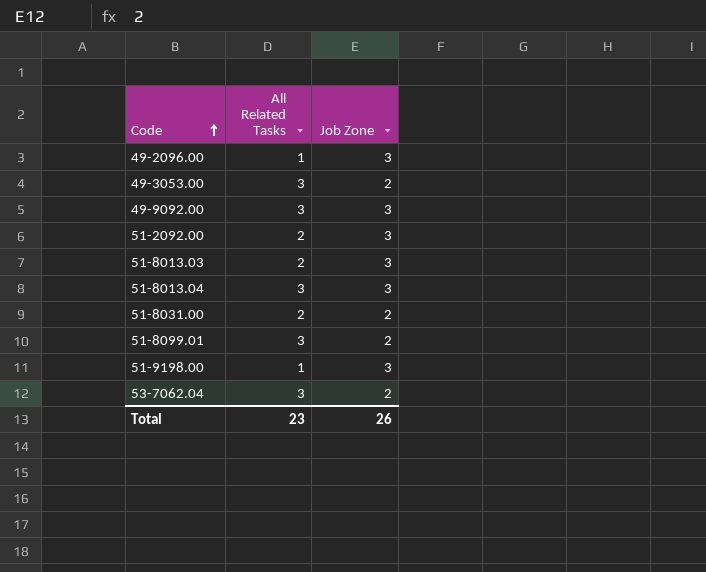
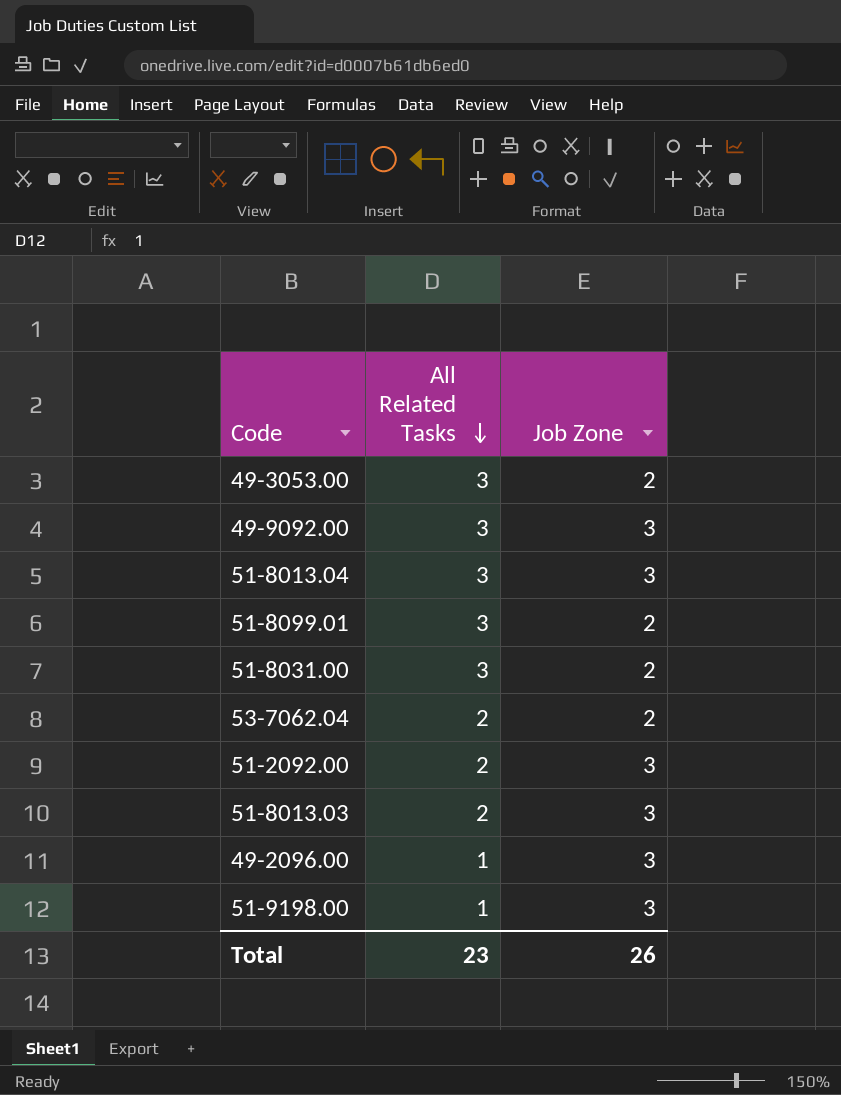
row order: Code ascending -> All Related Tasks descending
51-8031.00 | All Related Tasks: 2 -> 3
53-7062.04 | All Related Tasks: 3 -> 2

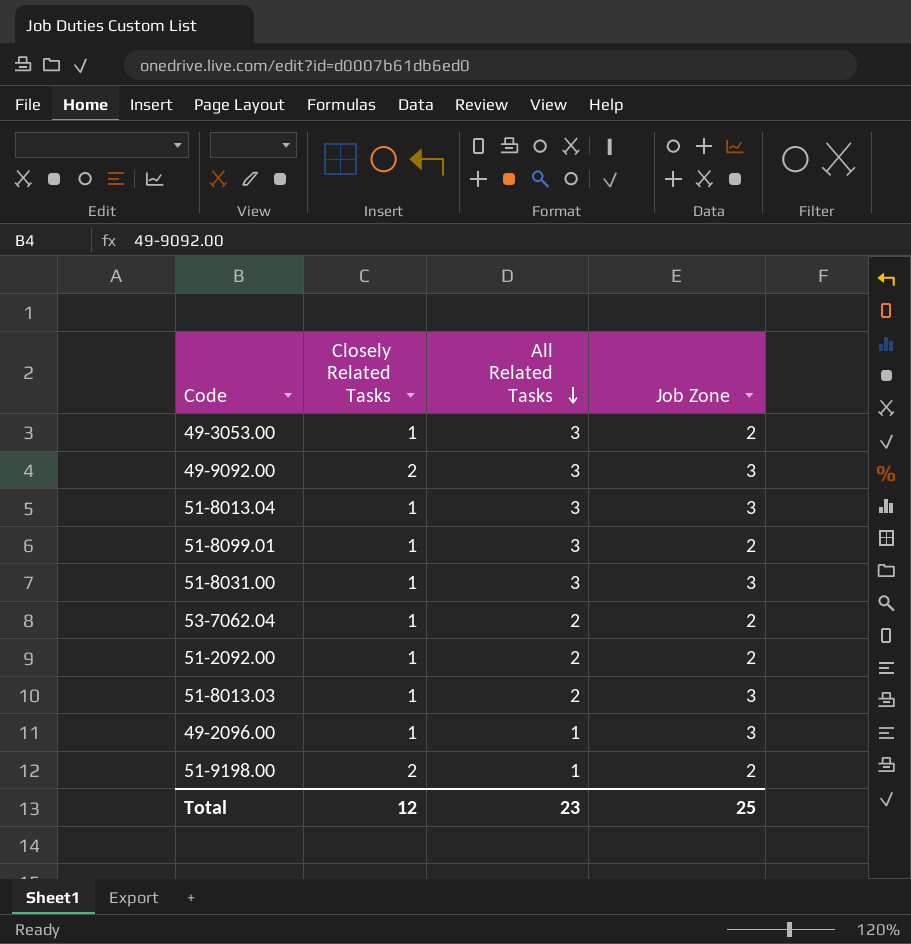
column Closely Related Tasks | position: none -> 2
51-8031.00 | Job Zone: 2 -> 3
51-2092.00 | Job Zone: 3 -> 2
51-9198.00 | Job Zone: 3 -> 2
Total | Job Zone: 26 -> 25

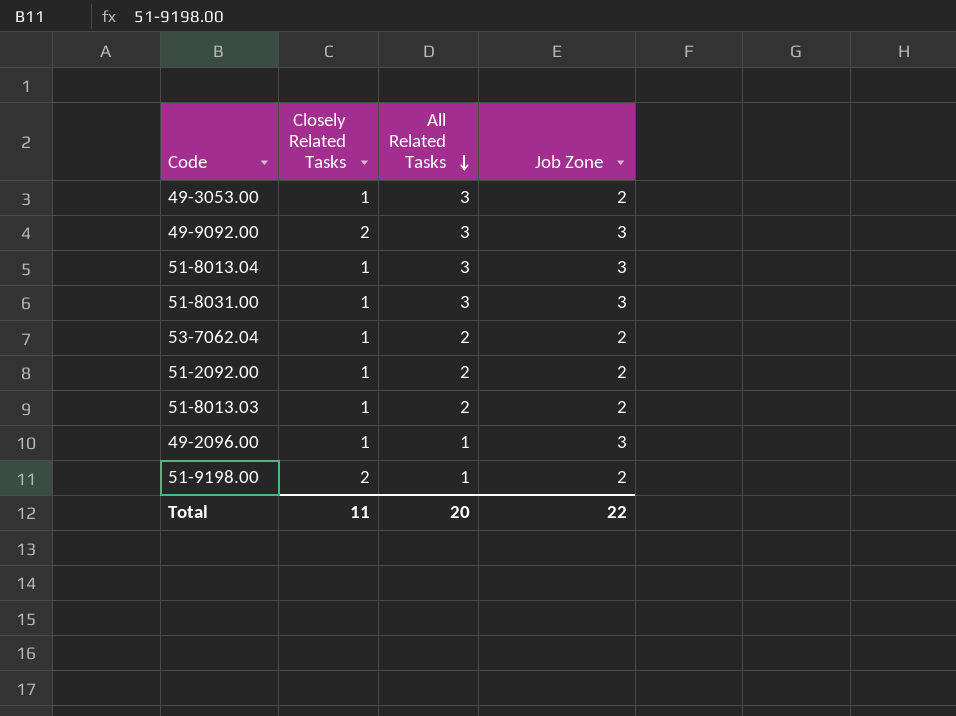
row 51-8099.01: 1 | 3 | 2 -> none
51-8013.03 | Job Zone: 3 -> 2
Total | Closely Related Tasks: 12 -> 11
Total | All Related Tasks: 23 -> 20
Total | Job Zone: 25 -> 22

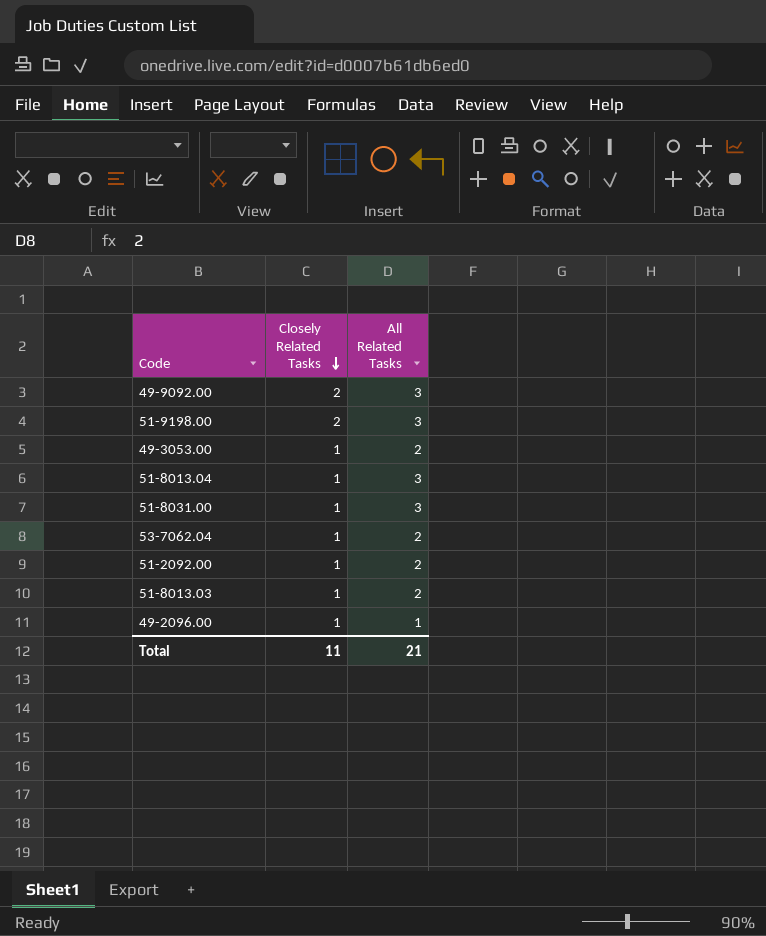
row order: All Related Tasks descending -> Closely Related Tasks descending
column Job Zone | position: 4 -> none
51-9198.00 | All Related Tasks: 1 -> 3
49-3053.00 | All Related Tasks: 3 -> 2
Total | All Related Tasks: 20 -> 21

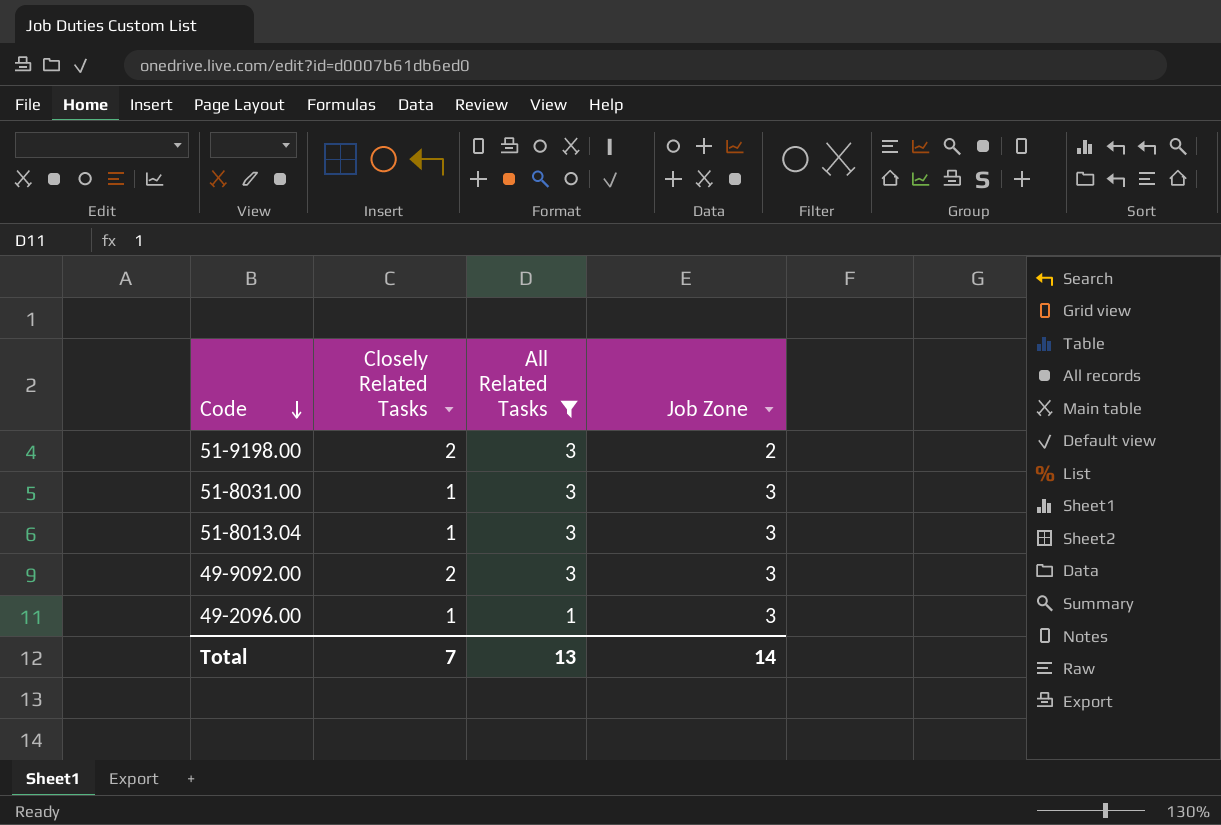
filter: none -> All Related Tasks != 2
row order: Closely Related Tasks descending -> Code descending
column Job Zone | position: none -> 4
Total | Closely Related Tasks: 11 -> 7
Total | All Related Tasks: 21 -> 13

